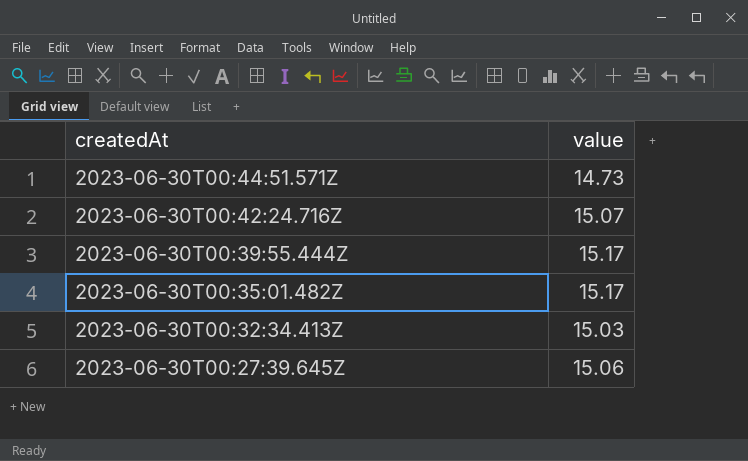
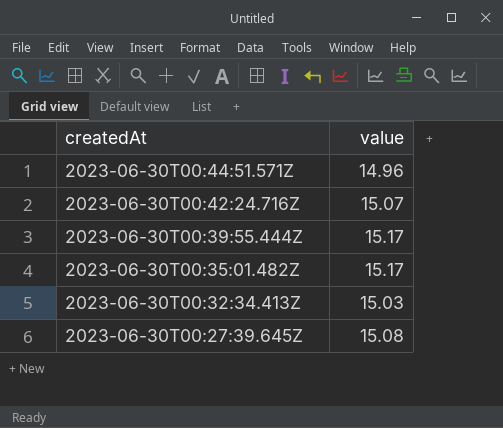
2023-06-30T00:44:51.571Z | value: 14.73 -> 14.96
2023-06-30T00:27:39.645Z | value: 15.06 -> 15.08

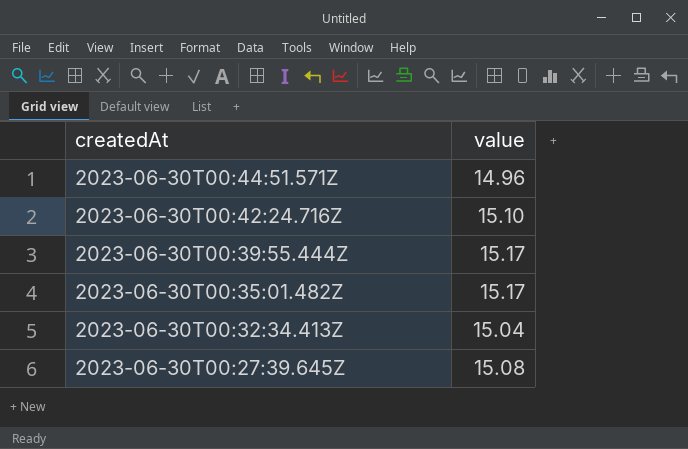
2023-06-30T00:42:24.716Z | value: 15.07 -> 15.10
2023-06-30T00:32:34.413Z | value: 15.03 -> 15.04

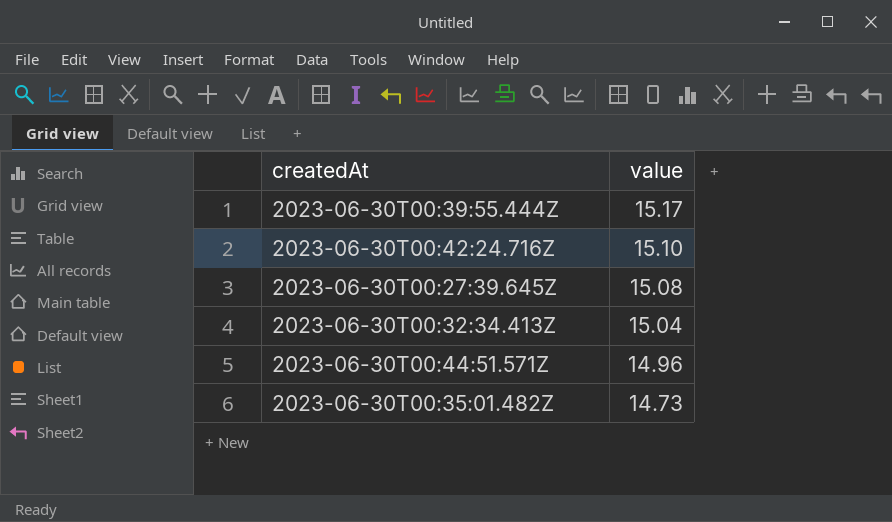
row order: createdAt descending -> value descending
2023-06-30T00:35:01.482Z | value: 15.17 -> 14.73

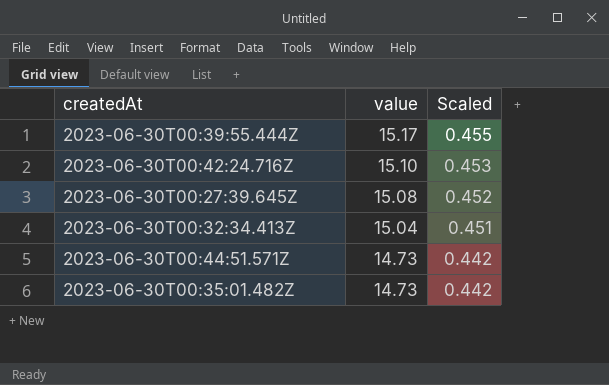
column Scaled | formula: none -> [value] * 0.03
2023-06-30T00:44:51.571Z | value: 14.96 -> 14.73

